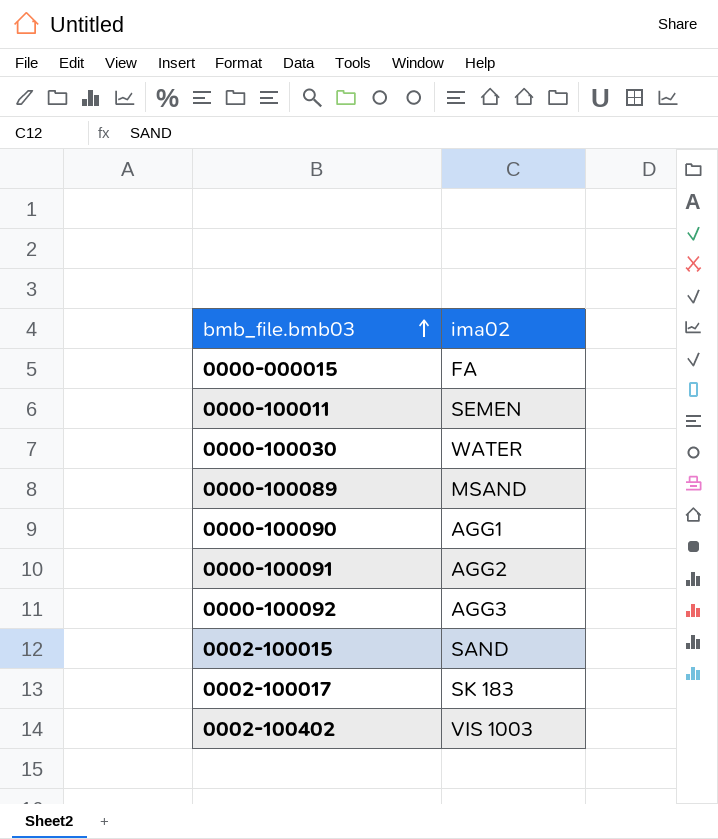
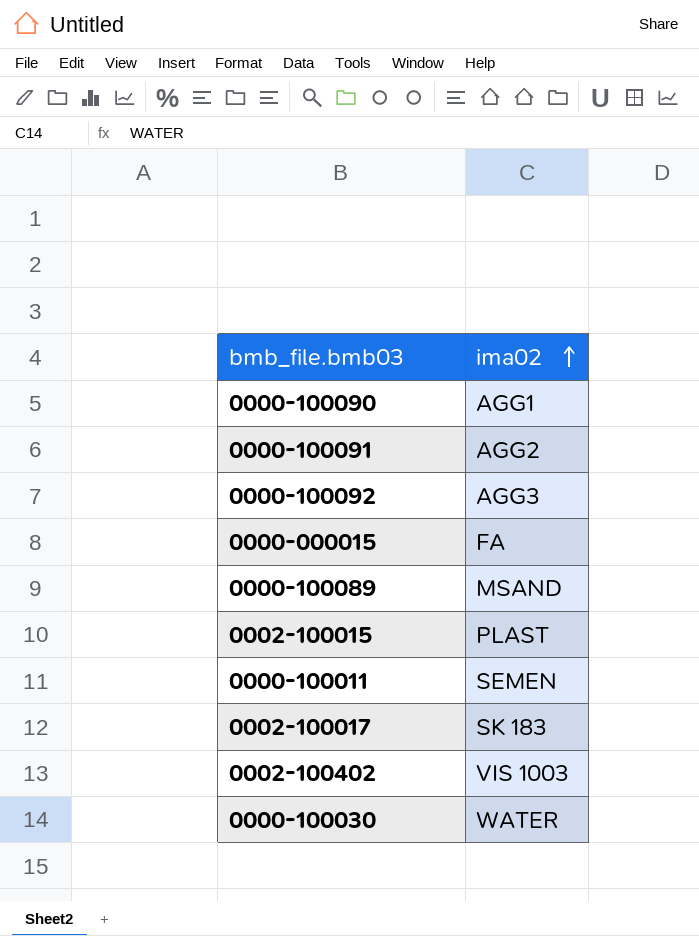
row order: bmb_file.bmb03 ascending -> ima02 ascending
0002-100015 | ima02: SAND -> PLAST

